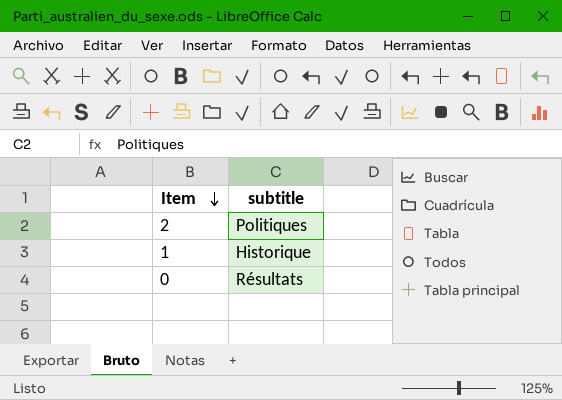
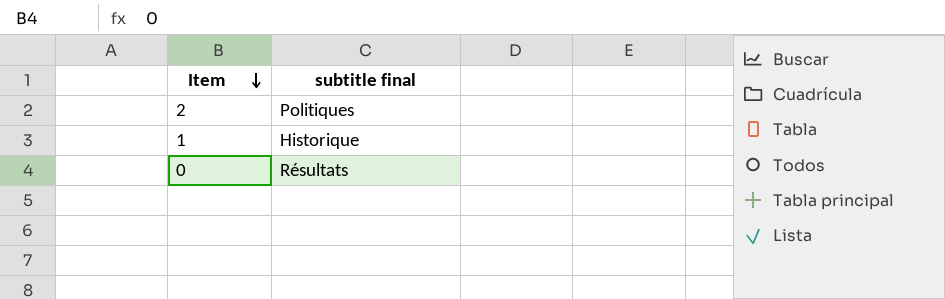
column name: subtitle -> subtitle final

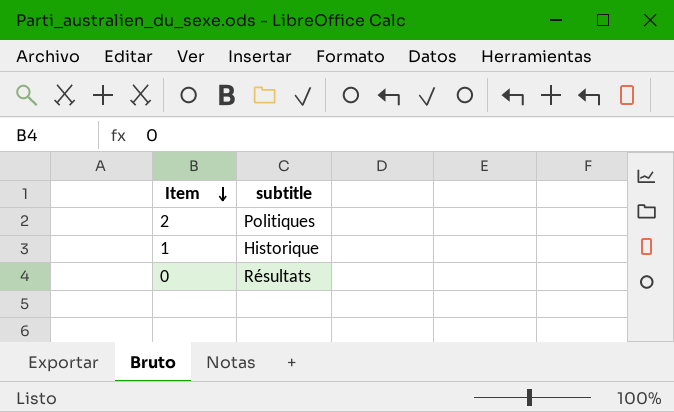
column name: subtitle final -> subtitle

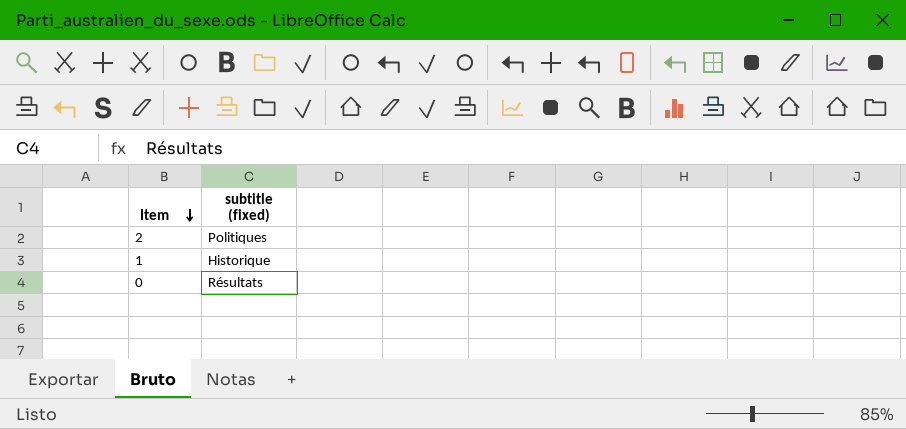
column name: subtitle -> subtitle (fixed)

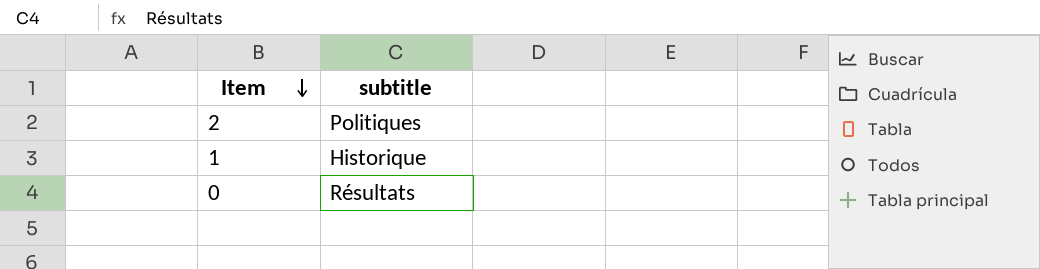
column name: subtitle (fixed) -> subtitle

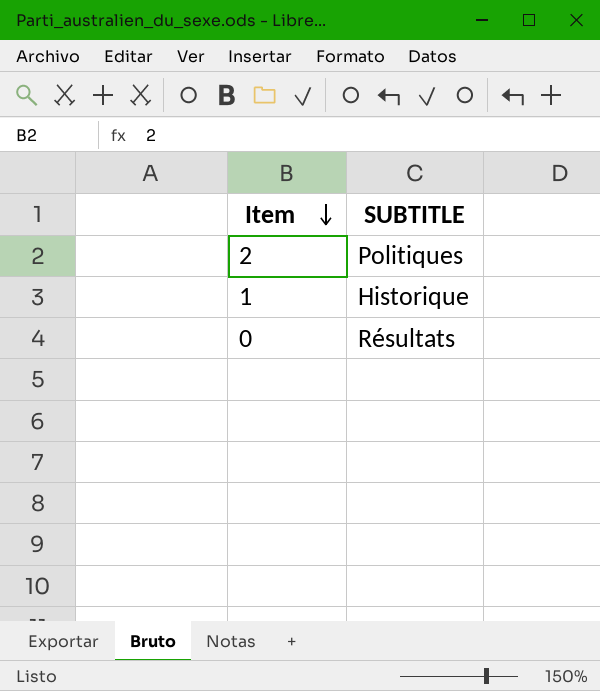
column name: subtitle -> SUBTITLE

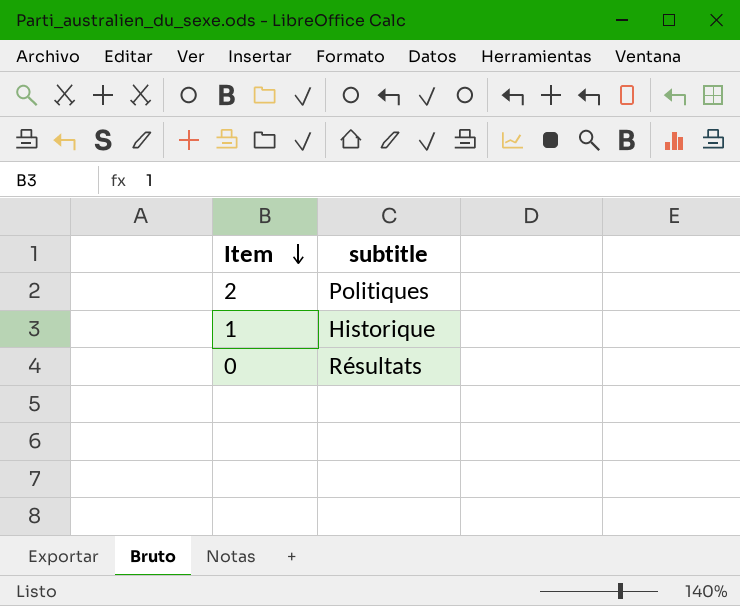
column name: SUBTITLE -> subtitle

